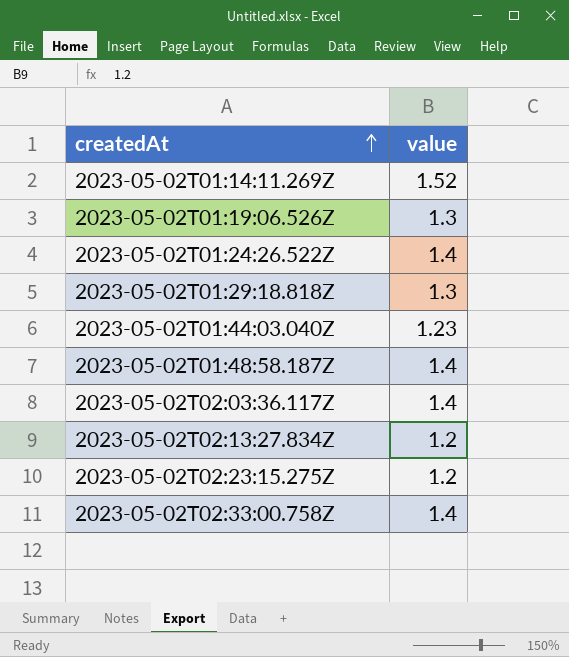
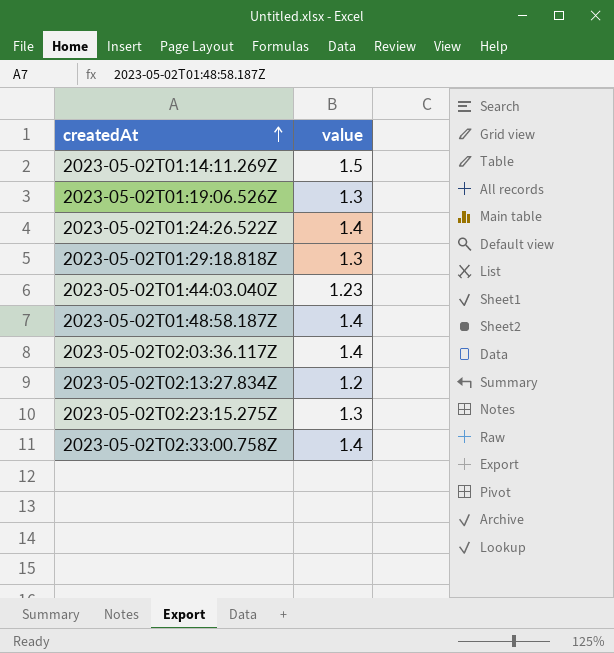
2023-05-02T01:14:11.269Z | value: 1.52 -> 1.5
2023-05-02T02:23:15.275Z | value: 1.2 -> 1.3

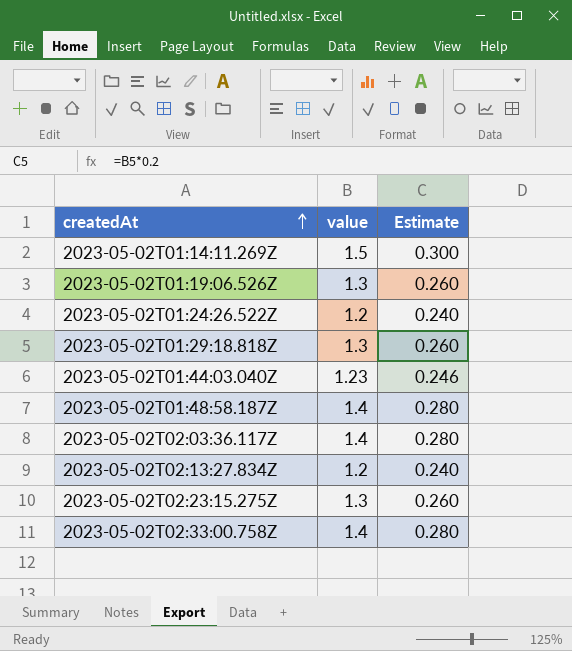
column Estimate | formula: none -> [value] * 0.2
2023-05-02T01:24:26.522Z | value: 1.4 -> 1.2

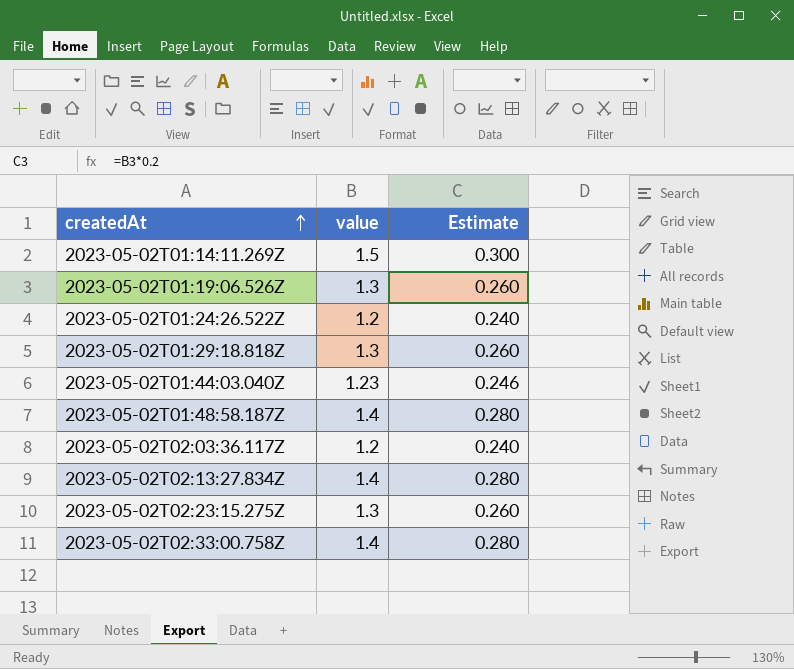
2023-05-02T02:03:36.117Z | value: 1.4 -> 1.2
2023-05-02T02:03:36.117Z | Estimate: 0.280 -> 0.240
2023-05-02T02:13:27.834Z | value: 1.2 -> 1.4
2023-05-02T02:13:27.834Z | Estimate: 0.240 -> 0.280

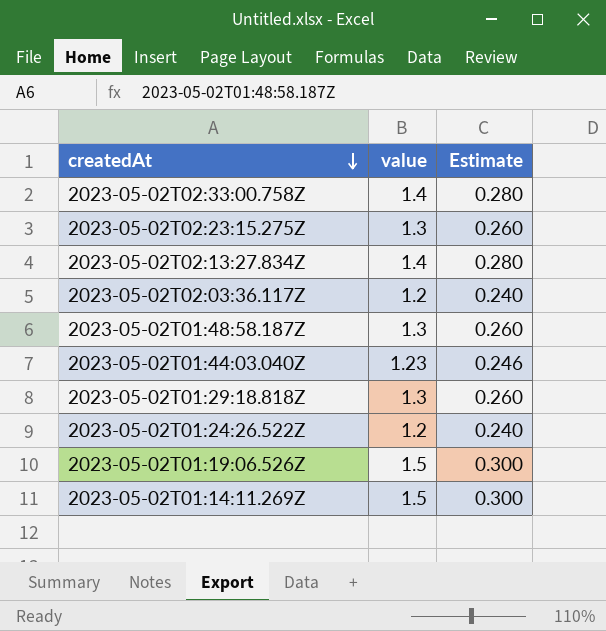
row order: createdAt ascending -> createdAt descending
2023-05-02T01:48:58.187Z | value: 1.4 -> 1.3
2023-05-02T01:48:58.187Z | Estimate: 0.280 -> 0.260
2023-05-02T01:19:06.526Z | value: 1.3 -> 1.5
2023-05-02T01:19:06.526Z | Estimate: 0.260 -> 0.300

